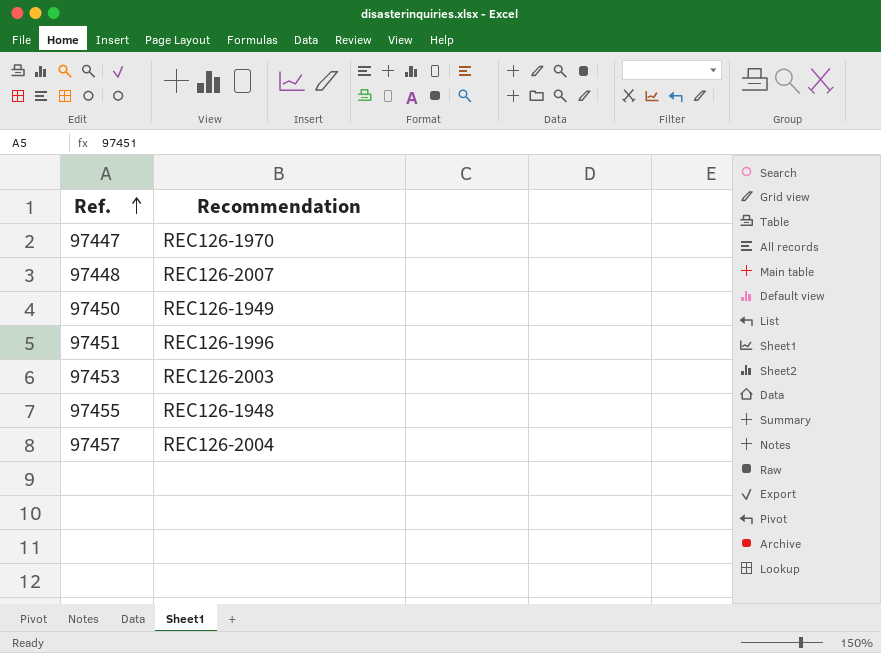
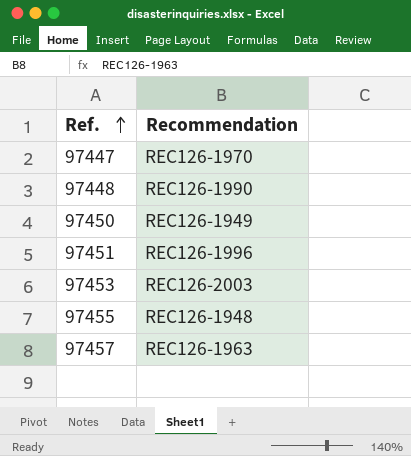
97448 | Recommendation: REC126-2007 -> REC126-1990
97457 | Recommendation: REC126-2004 -> REC126-1963

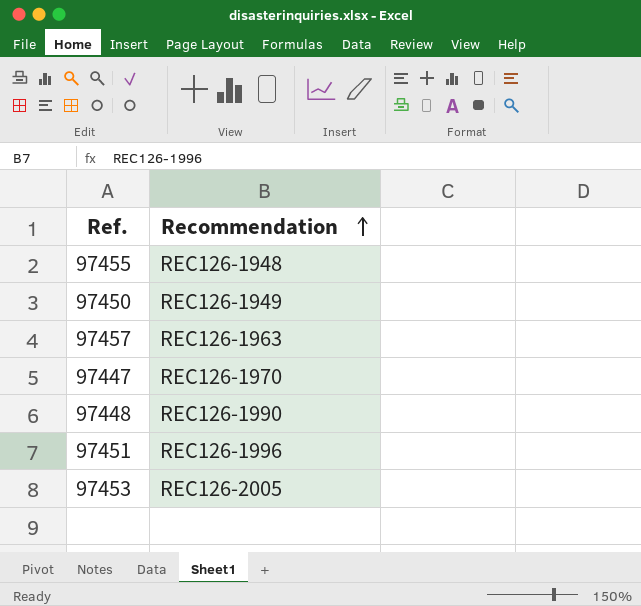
row order: Ref. ascending -> Recommendation ascending
97453 | Recommendation: REC126-2003 -> REC126-2005

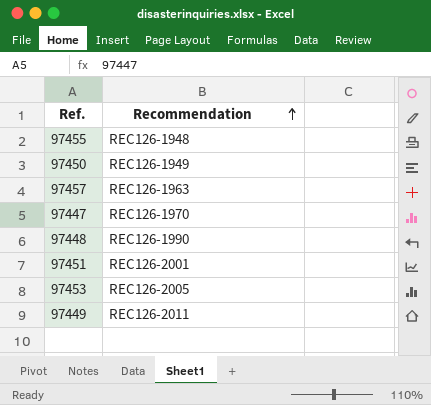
97451 | Recommendation: REC126-1996 -> REC126-2001
row 97449: none -> REC126-2011

